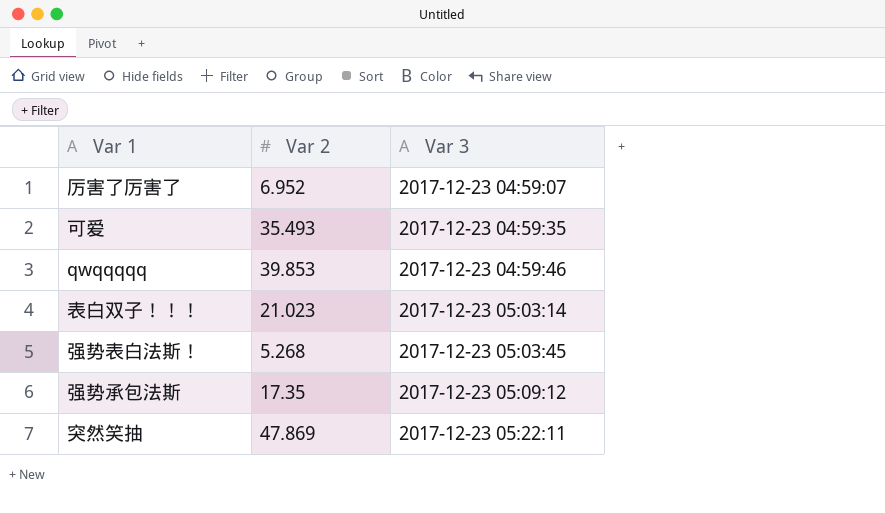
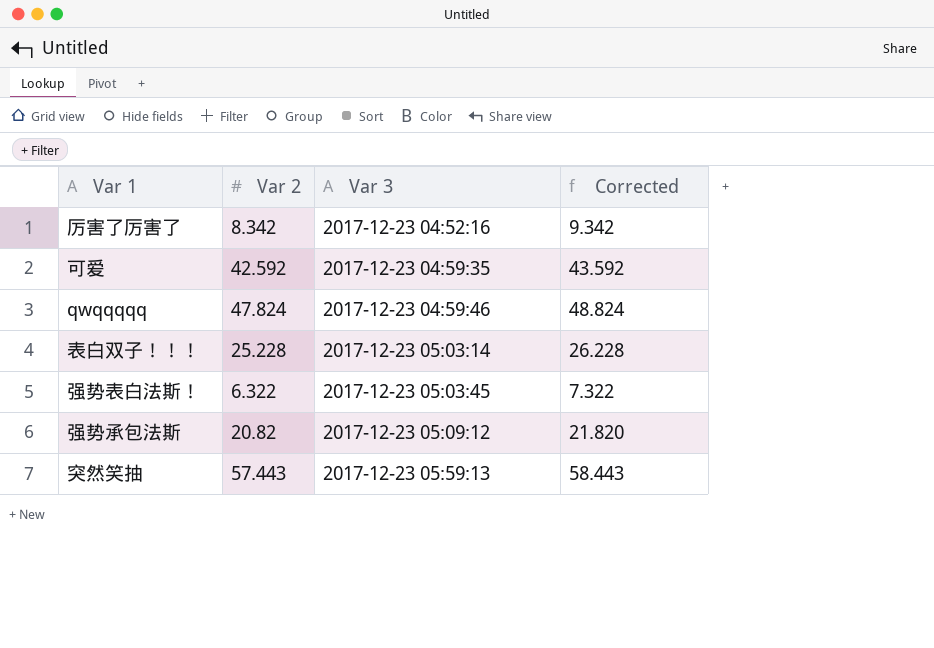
column Corrected | formula: none -> [Var 2] + 1
厉害了厉害了 | Var 2: 6.952 -> 8.342
厉害了厉害了 | Var 3: 2017-12-23 04:59:07 -> 2017-12-23 04:52:16
可爱 | Var 2: 35.493 -> 42.592
qwqqqqq | Var 2: 39.853 -> 47.824
表白双子！！！ | Var 2: 21.023 -> 25.228
强势表白法斯！ | Var 2: 5.268 -> 6.322
强势承包法斯 | Var 2: 17.35 -> 20.82
突然笑抽 | Var 2: 47.869 -> 57.443
突然笑抽 | Var 3: 2017-12-23 05:22:11 -> 2017-12-23 05:59:13

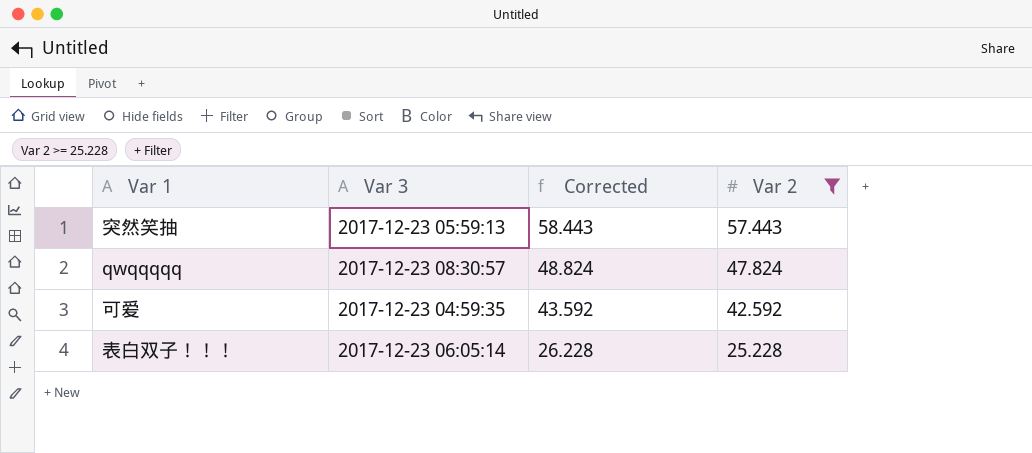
filter: none -> Var 2 >= 25.228
row order: Var 3 ascending -> Corrected descending
column Var 2 | position: 2 -> 4
qwqqqqq | Var 3: 2017-12-23 04:59:46 -> 2017-12-23 08:30:57
表白双子！！！ | Var 3: 2017-12-23 05:03:14 -> 2017-12-23 06:05:14

